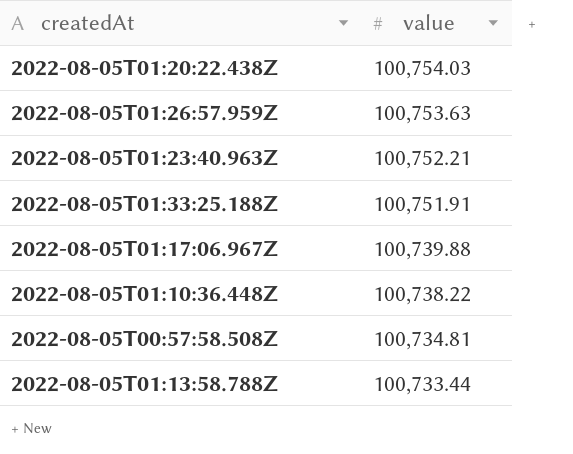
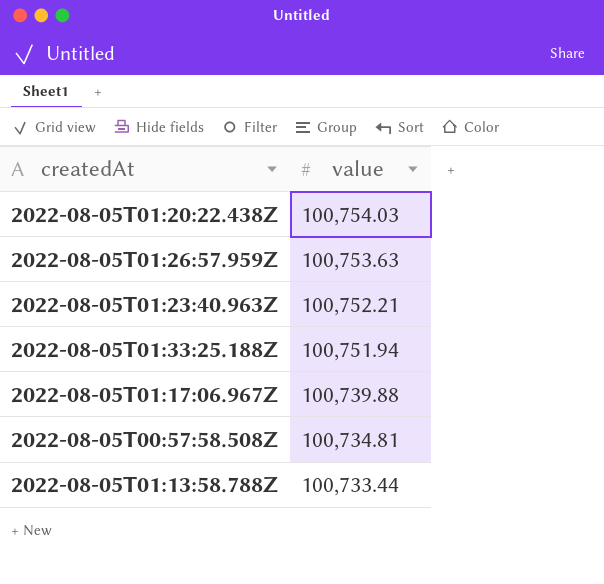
row 2022-08-05T01:10:36.448Z: 100,738.22 -> none
2022-08-05T01:33:25.188Z | value: 100,751.91 -> 100,751.94

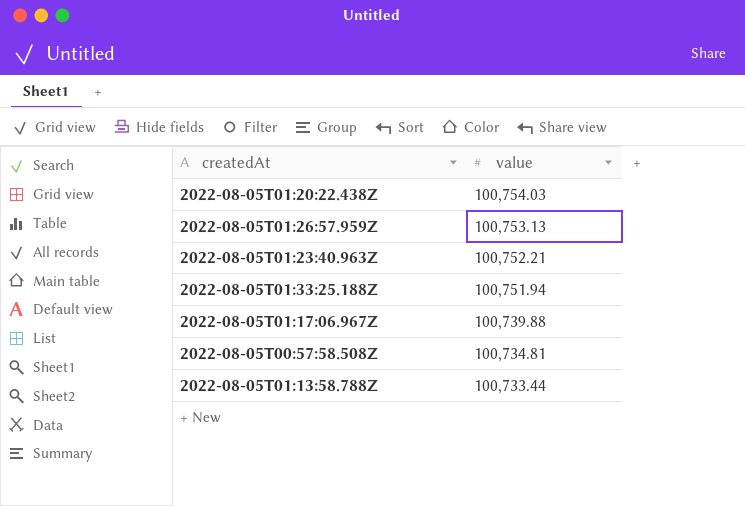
2022-08-05T01:26:57.959Z | value: 100,753.63 -> 100,753.13

